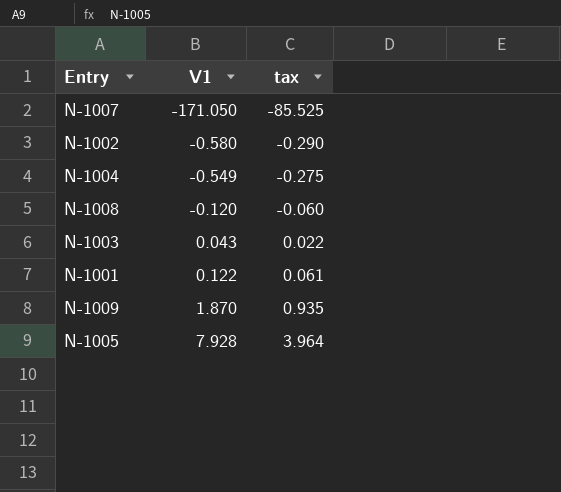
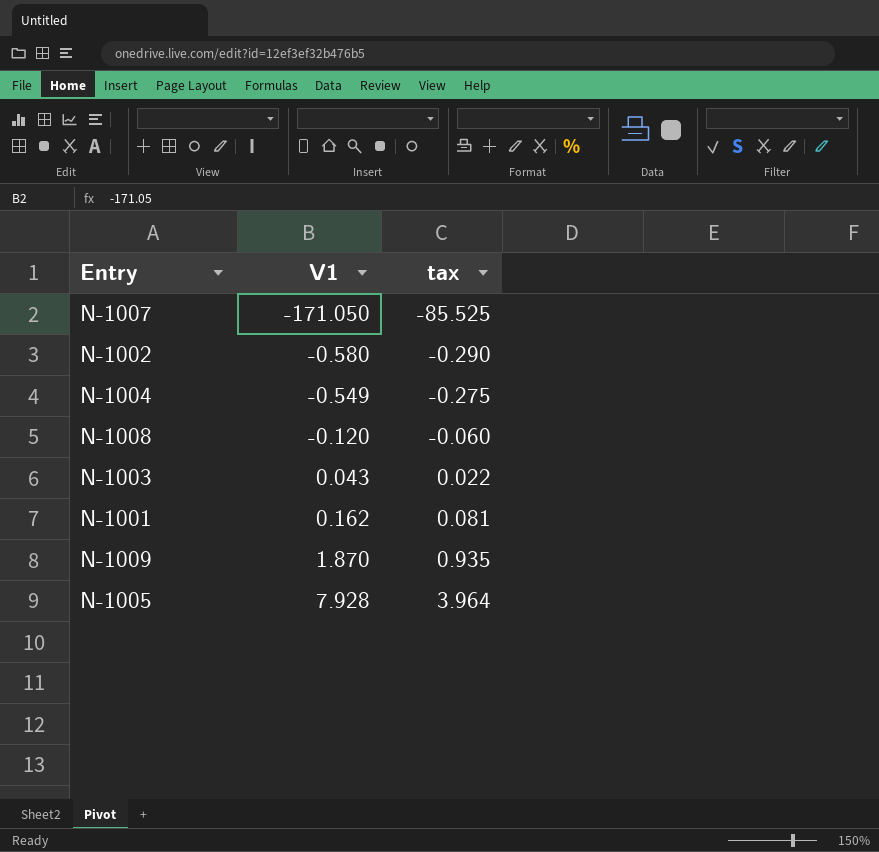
N-1001 | V1: 0.122 -> 0.162
N-1001 | tax: 0.061 -> 0.081

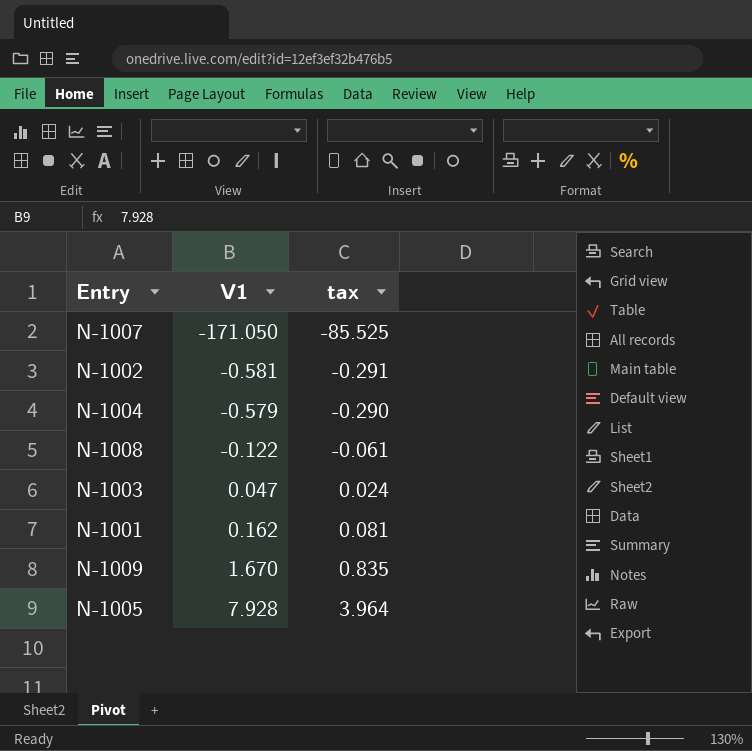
N-1002 | V1: -0.580 -> -0.581
N-1002 | tax: -0.290 -> -0.291
N-1004 | V1: -0.549 -> -0.579
N-1004 | tax: -0.275 -> -0.290
N-1008 | V1: -0.120 -> -0.122
N-1008 | tax: -0.060 -> -0.061
N-1003 | V1: 0.043 -> 0.047
N-1003 | tax: 0.022 -> 0.024
N-1009 | V1: 1.870 -> 1.670
N-1009 | tax: 0.935 -> 0.835

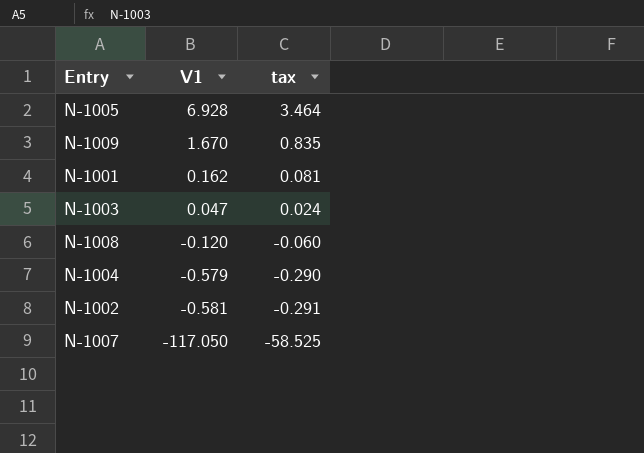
row order: V1 ascending -> V1 descending
N-1005 | V1: 7.928 -> 6.928
N-1005 | tax: 3.964 -> 3.464
N-1008 | V1: -0.122 -> -0.120
N-1008 | tax: -0.061 -> -0.060
N-1007 | V1: -171.050 -> -117.050
N-1007 | tax: -85.525 -> -58.525

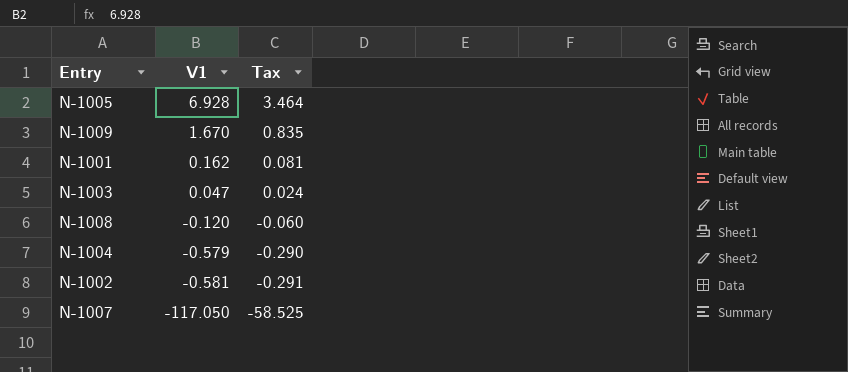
column name: tax -> Tax

